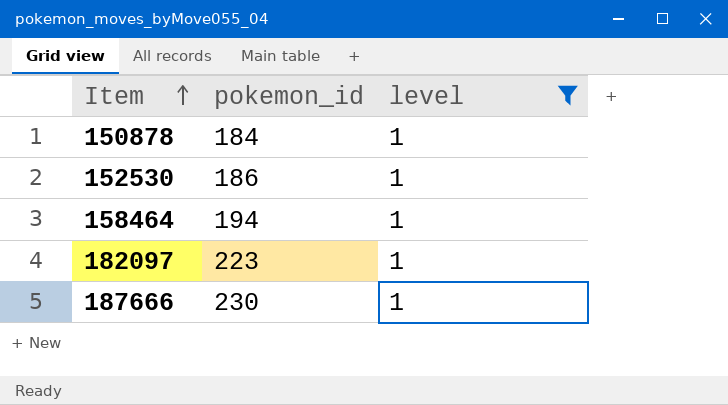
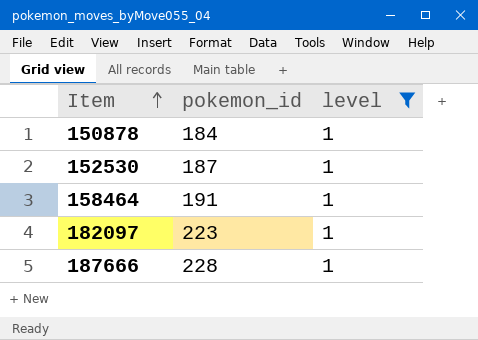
152530 | pokemon_id: 186 -> 187
158464 | pokemon_id: 194 -> 191
187666 | pokemon_id: 230 -> 228

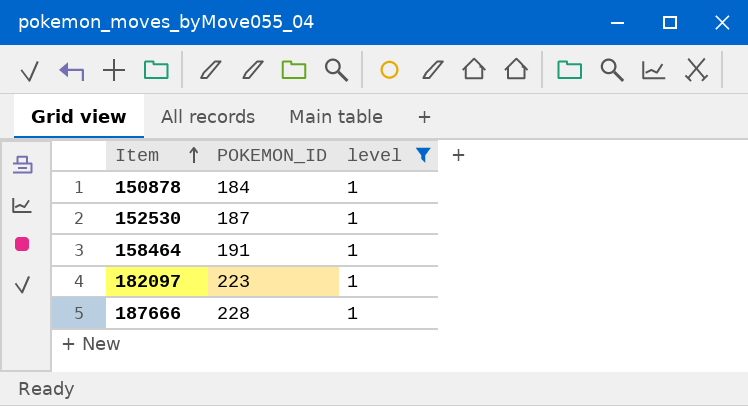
column name: pokemon_id -> POKEMON_ID

